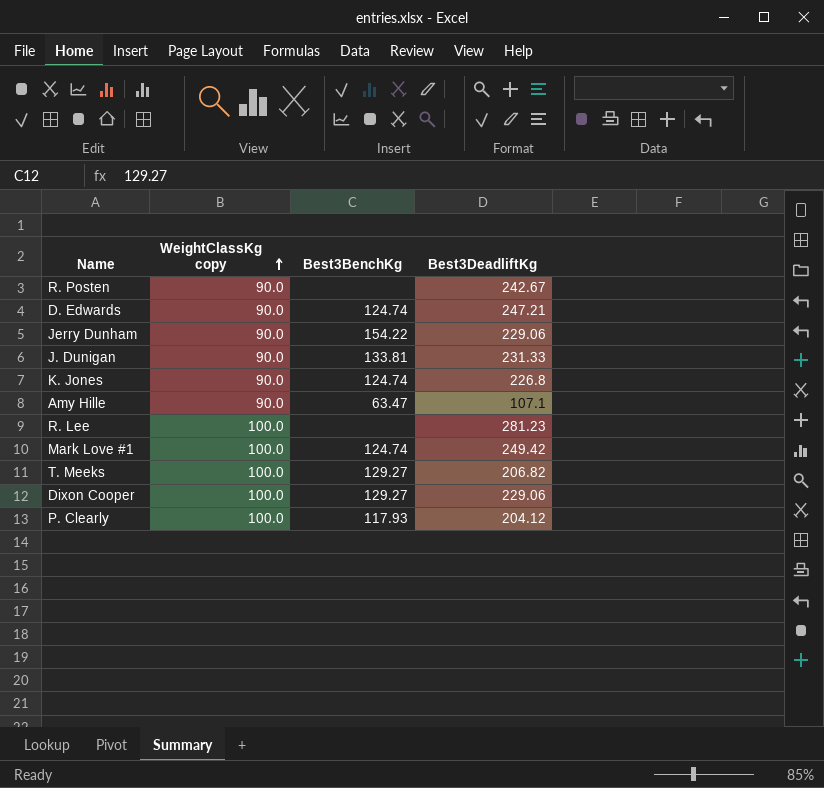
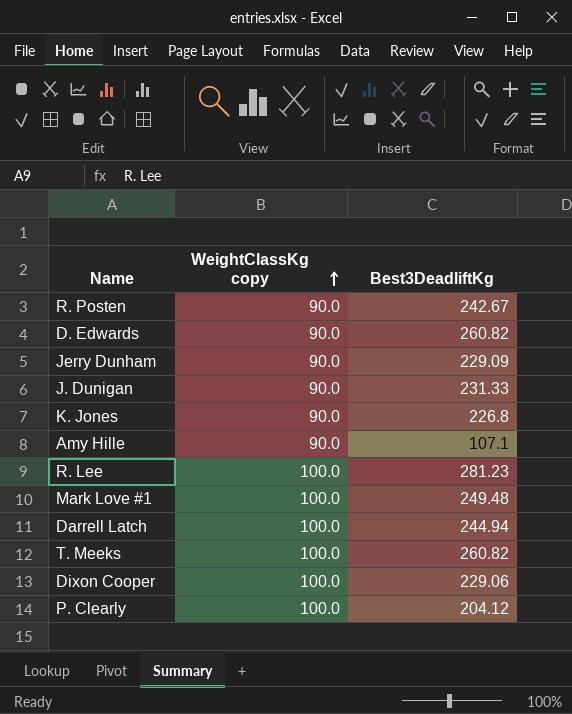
column Best3BenchKg | position: 3 -> none
D. Edwards | Best3DeadliftKg: 247.21 -> 260.82
Jerry Dunham | Best3DeadliftKg: 229.06 -> 229.09
Mark Love #1 | Best3DeadliftKg: 249.42 -> 249.48
row Darrell Latch: none -> 100.0 | 244.94
T. Meeks | Best3DeadliftKg: 206.82 -> 260.82

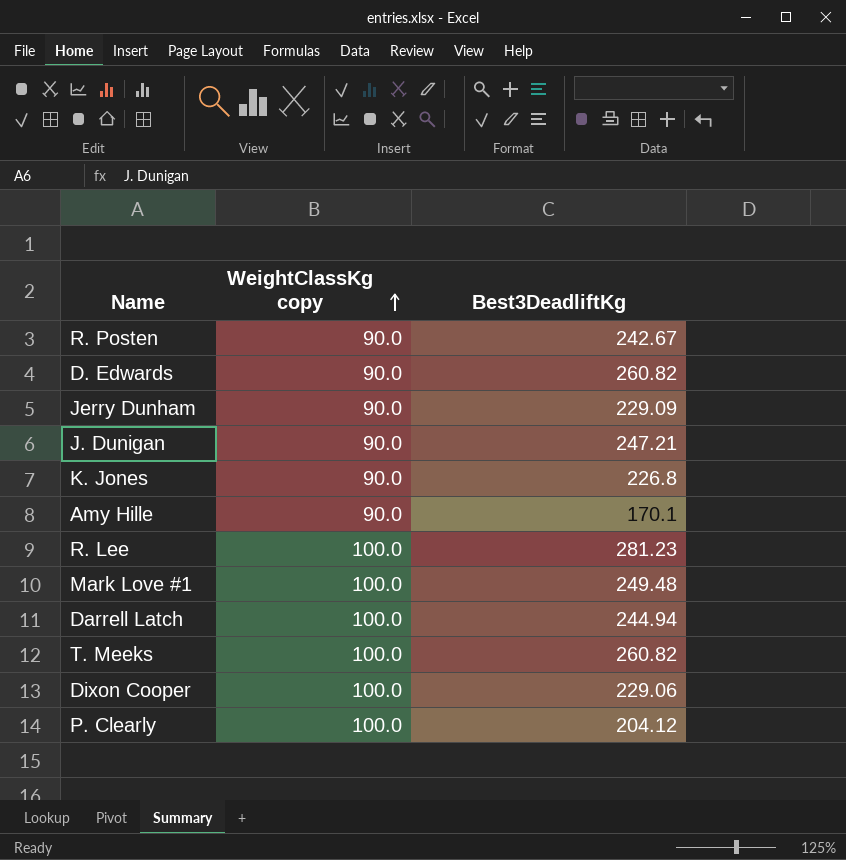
J. Dunigan | Best3DeadliftKg: 231.33 -> 247.21
Amy Hille | Best3DeadliftKg: 107.1 -> 170.1

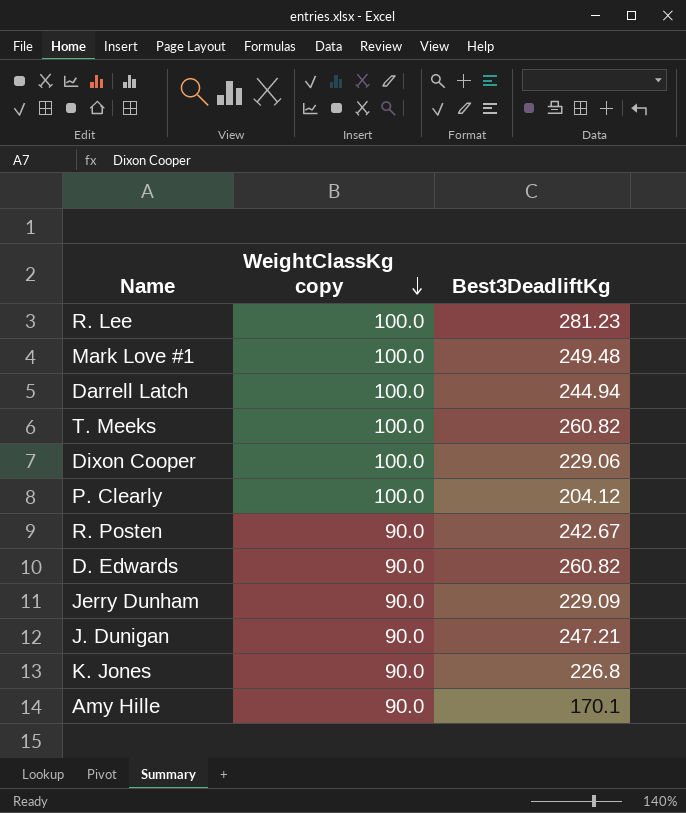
row order: WeightClassKg copy ascending -> WeightClassKg copy descending

